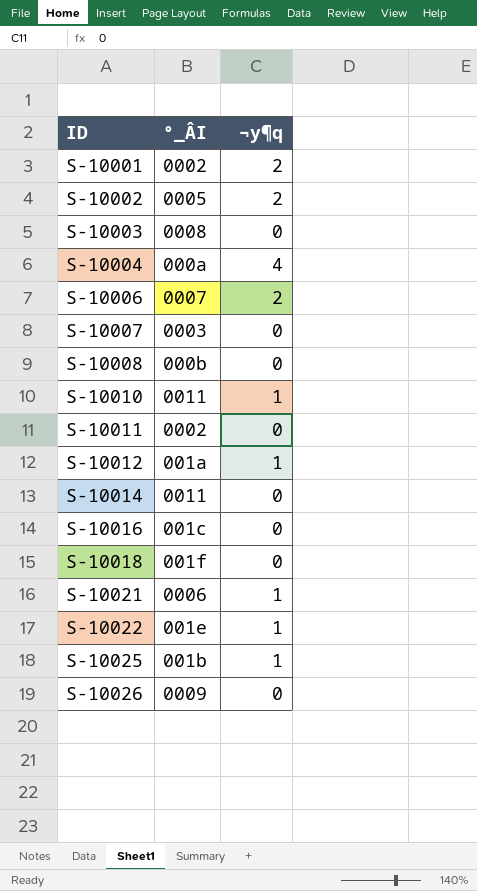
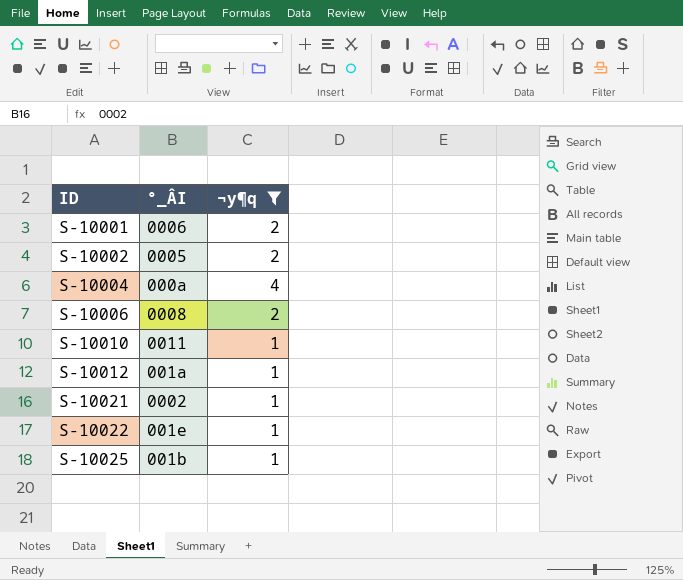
filter: none -> ¬y¶q != 0
S-10001 | °_ÂI: 0002 -> 0006
S-10006 | °_ÂI: 0007 -> 0008
S-10021 | °_ÂI: 0006 -> 0002

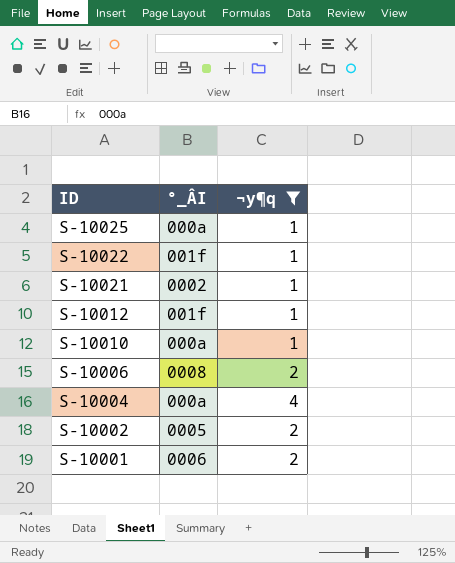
row order: ID ascending -> ID descending
S-10025 | °_ÂI: 001b -> 000a
S-10022 | °_ÂI: 001e -> 001f
S-10012 | °_ÂI: 001a -> 001f
S-10010 | °_ÂI: 0011 -> 000a

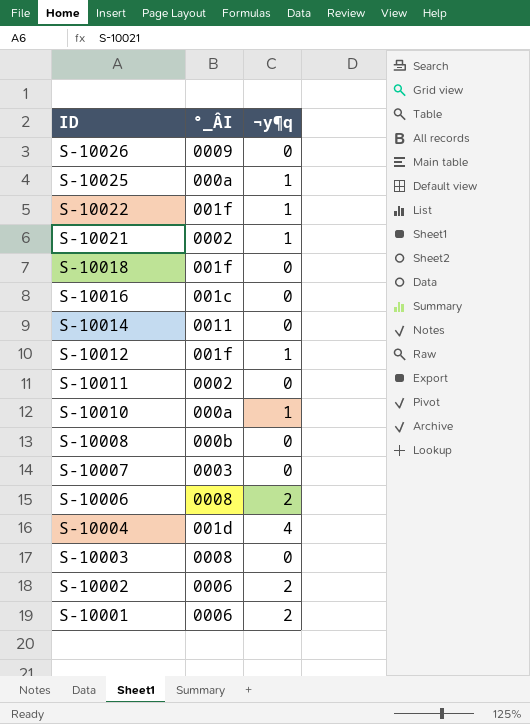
filter: ¬y¶q != 0 -> none
S-10004 | °_ÂI: 000a -> 001d
S-10002 | °_ÂI: 0005 -> 0006

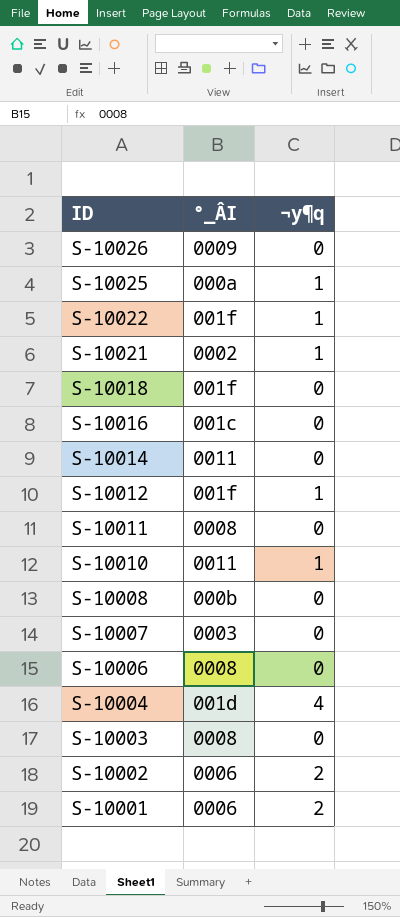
S-10011 | °_ÂI: 0002 -> 0008
S-10010 | °_ÂI: 000a -> 0011
S-10006 | ¬y¶q: 2 -> 0

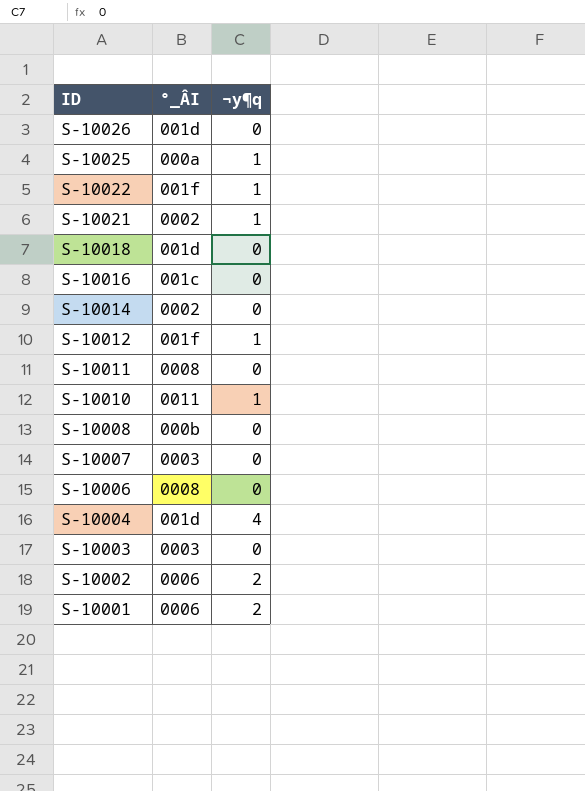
S-10026 | °_ÂI: 0009 -> 001d
S-10018 | °_ÂI: 001f -> 001d
S-10014 | °_ÂI: 0011 -> 0002
S-10003 | °_ÂI: 0008 -> 0003

